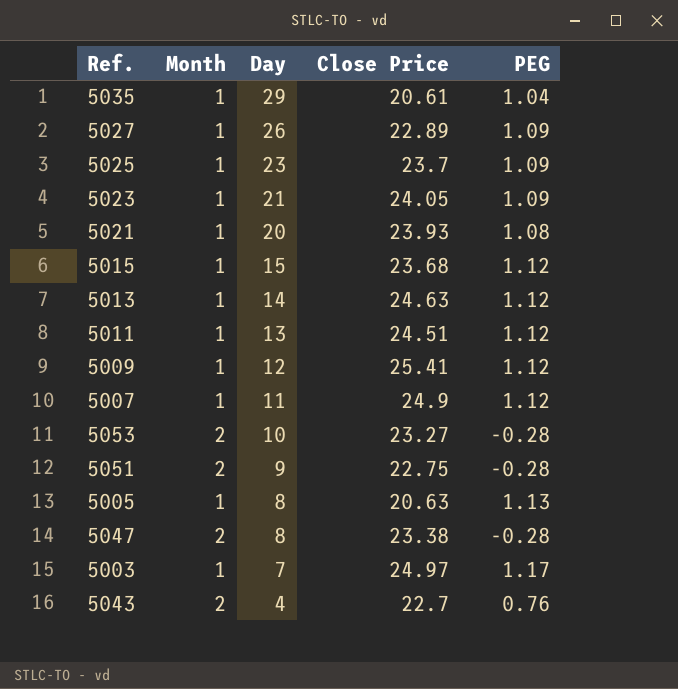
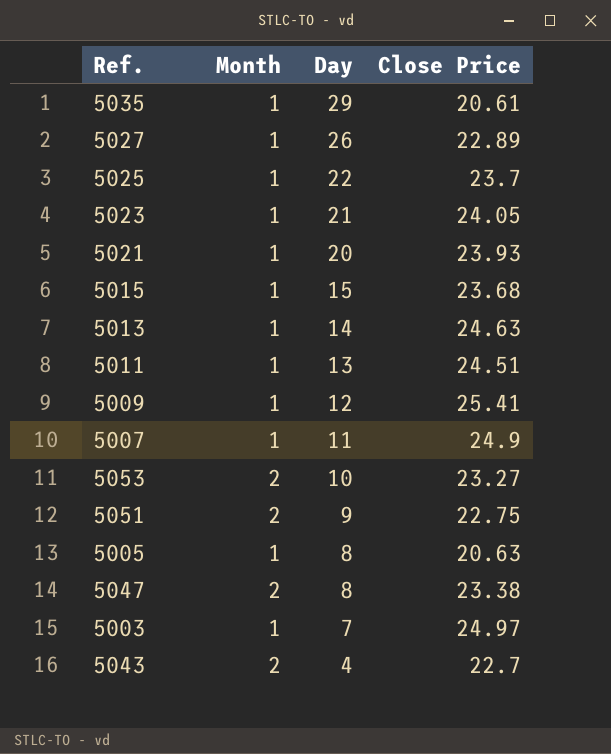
column PEG | position: 5 -> none
5025 | Day: 23 -> 22

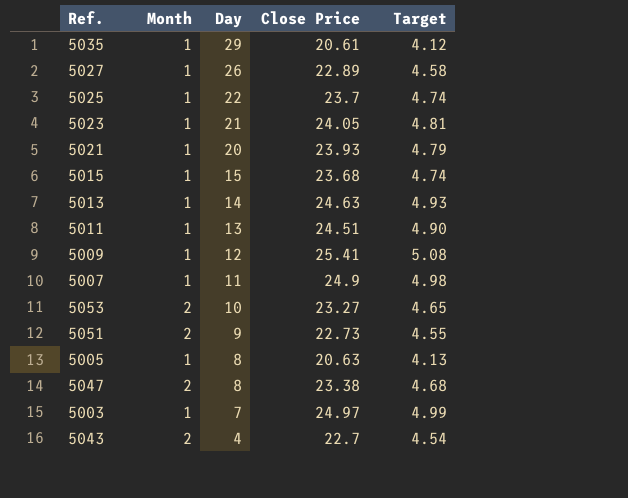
column Target | formula: none -> [Close Price] * 0.2
5051 | Close Price: 22.75 -> 22.73

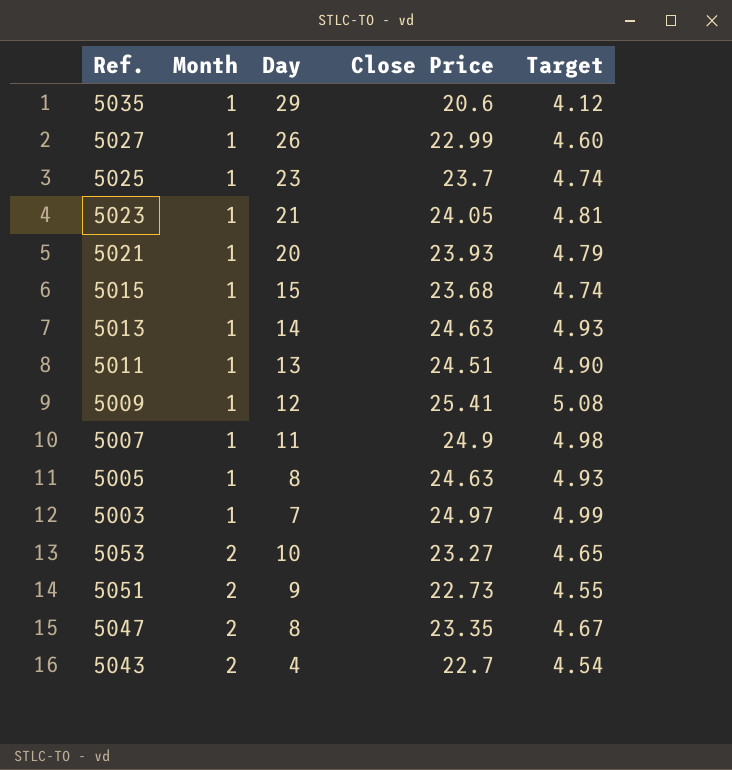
row order: Day descending -> Month ascending
5035 | Close Price: 20.61 -> 20.6
5027 | Close Price: 22.89 -> 22.99
5027 | Target: 4.58 -> 4.60
5025 | Day: 22 -> 23
5005 | Close Price: 20.63 -> 24.63
5005 | Target: 4.13 -> 4.93
5047 | Close Price: 23.38 -> 23.35
5047 | Target: 4.68 -> 4.67

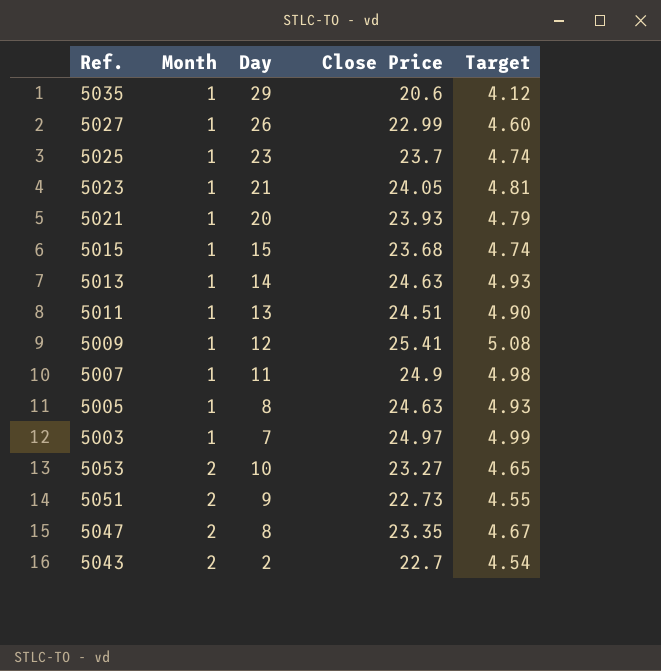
5043 | Day: 4 -> 2

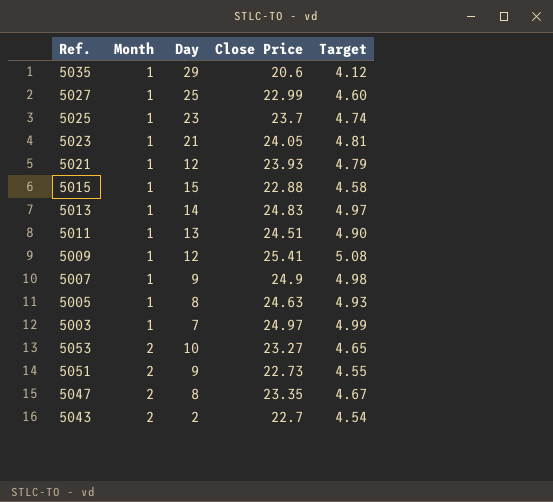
5027 | Day: 26 -> 25
5021 | Day: 20 -> 12
5015 | Close Price: 23.68 -> 22.88
5015 | Target: 4.74 -> 4.58
5013 | Close Price: 24.63 -> 24.83
5013 | Target: 4.93 -> 4.97
5007 | Day: 11 -> 9

